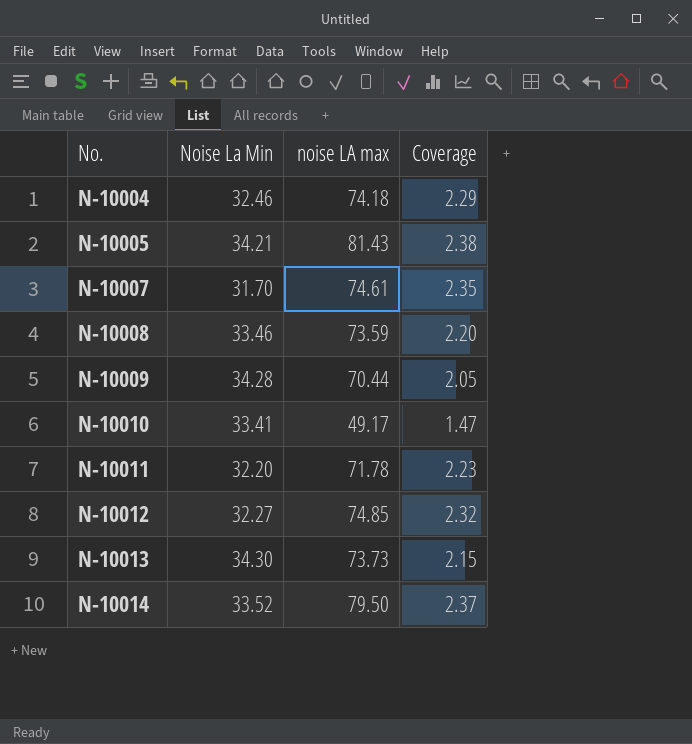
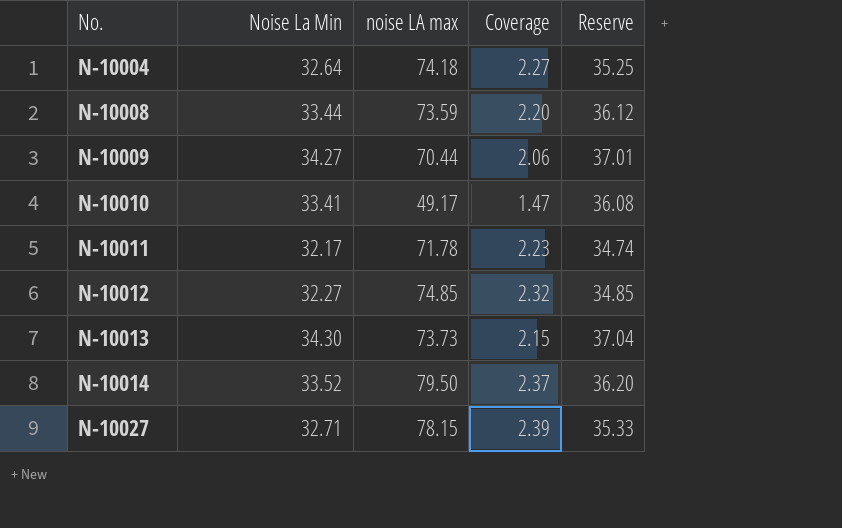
column Reserve | formula: none -> [Noise La Min] * 1.08
row N-10005: 34.21 | 81.43 | 2.38 -> none
row N-10007: 31.70 | 74.61 | 2.35 -> none
N-10004 | Noise La Min: 32.46 -> 32.64
N-10004 | Coverage: 2.29 -> 2.27
N-10008 | Noise La Min: 33.46 -> 33.44
N-10009 | Noise La Min: 34.28 -> 34.27
N-10009 | Coverage: 2.05 -> 2.06
N-10011 | Noise La Min: 32.20 -> 32.17
row N-10027: none -> 32.71 | 78.15 | 2.39 | 35.33

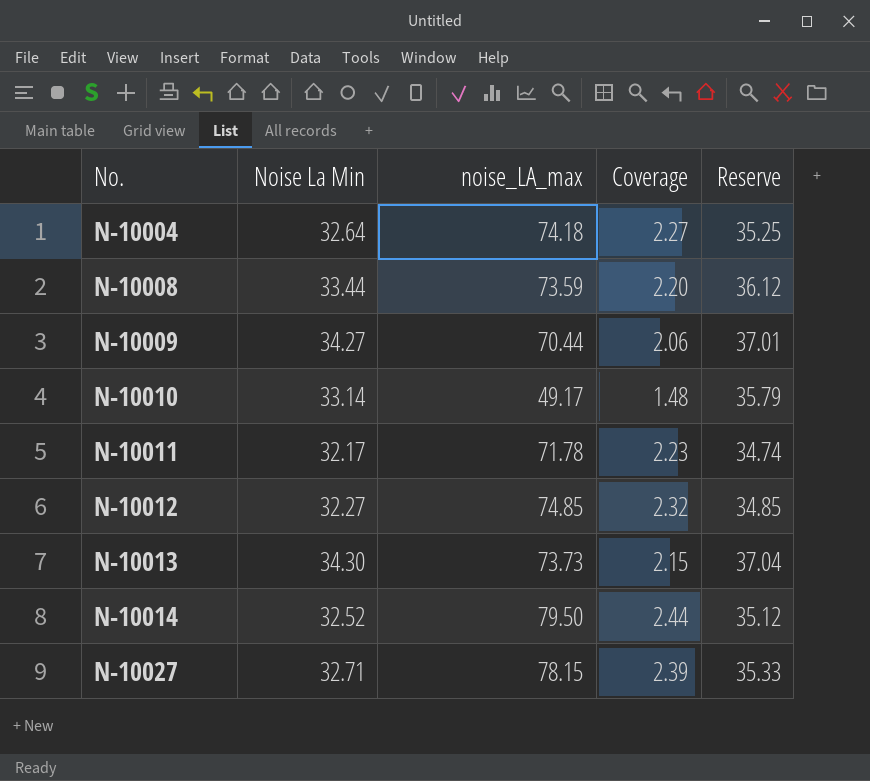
column name: noise LA max -> noise_LA_max
N-10010 | Noise La Min: 33.41 -> 33.14
N-10010 | Coverage: 1.47 -> 1.48
N-10010 | Reserve: 36.08 -> 35.79
N-10014 | Noise La Min: 33.52 -> 32.52
N-10014 | Coverage: 2.37 -> 2.44
N-10014 | Reserve: 36.20 -> 35.12

